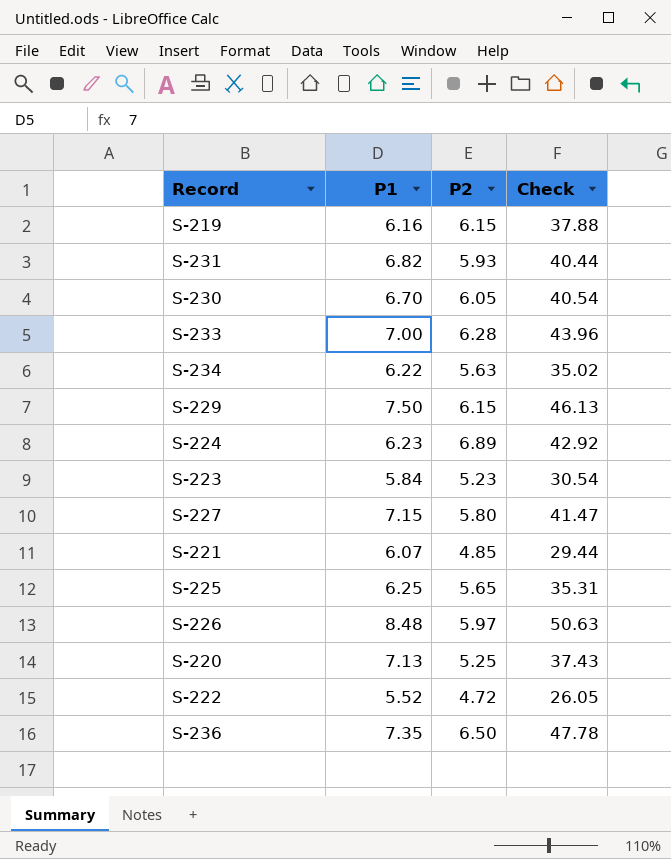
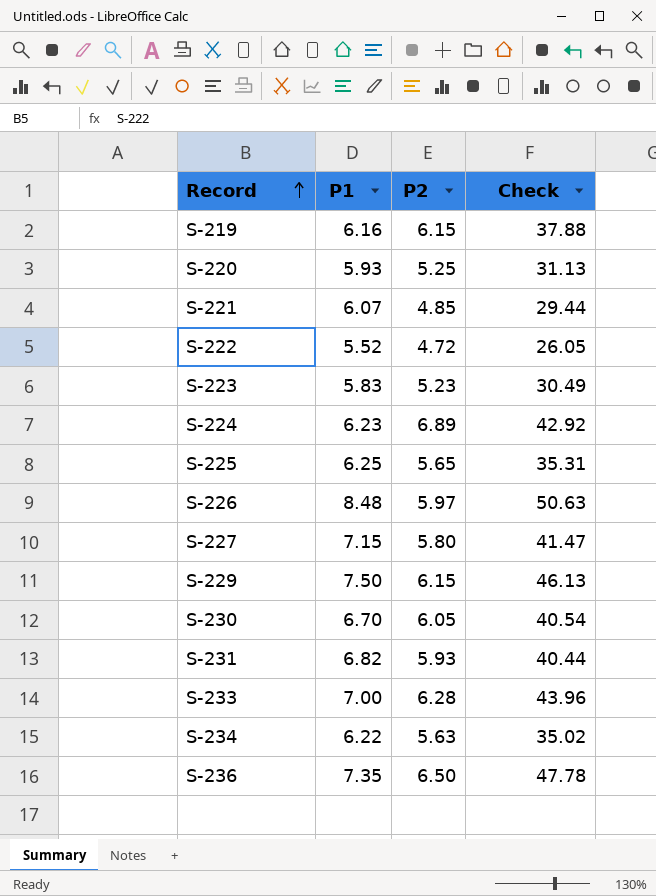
row order: none -> Record ascending
S-220 | P1: 7.13 -> 5.93
S-220 | Check: 37.43 -> 31.13
S-223 | P1: 5.84 -> 5.83
S-223 | Check: 30.54 -> 30.49

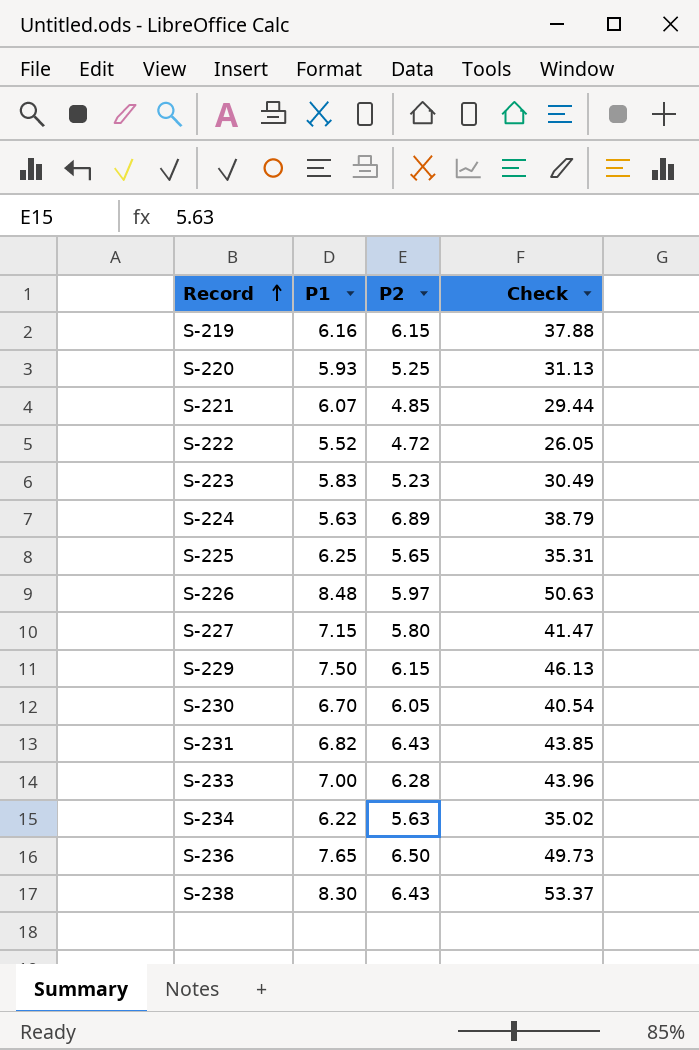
S-224 | P1: 6.23 -> 5.63
S-224 | Check: 42.92 -> 38.79
S-231 | P2: 5.93 -> 6.43
S-231 | Check: 40.44 -> 43.85
S-236 | P1: 7.35 -> 7.65
S-236 | Check: 47.78 -> 49.73
row S-238: none -> 8.30 | 6.43 | 53.37

